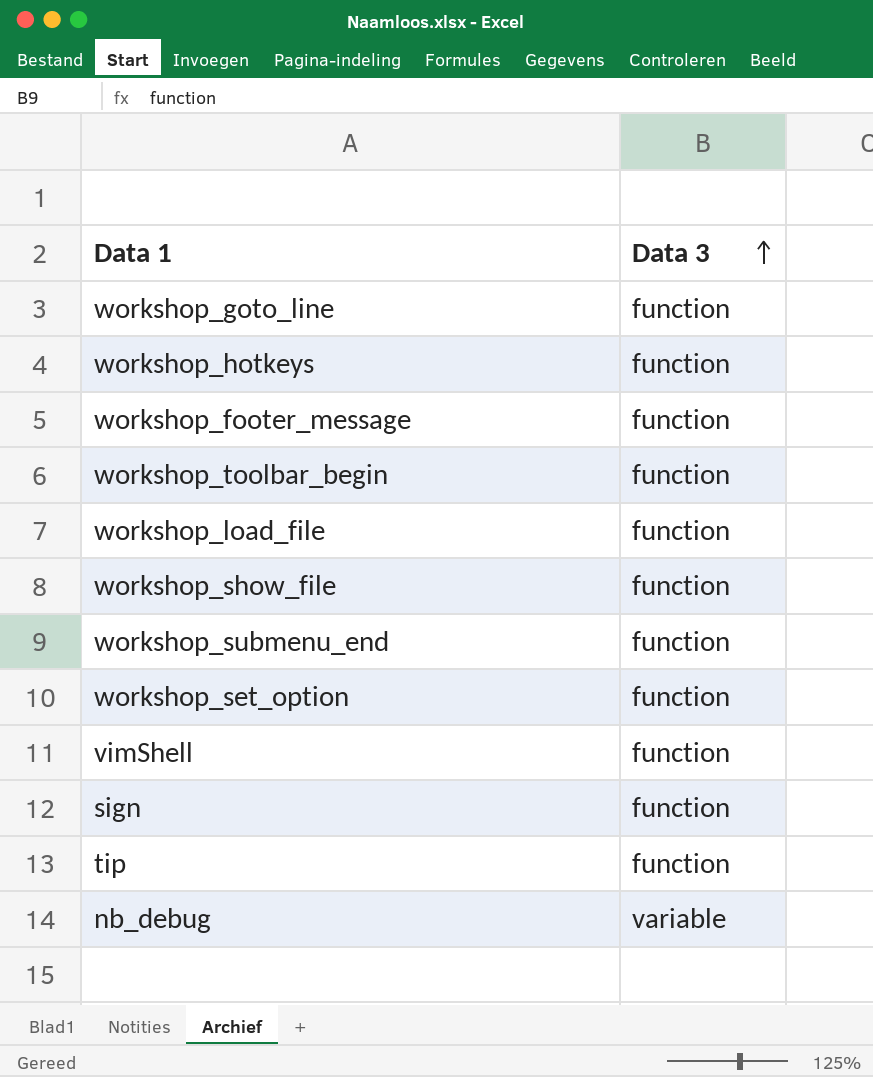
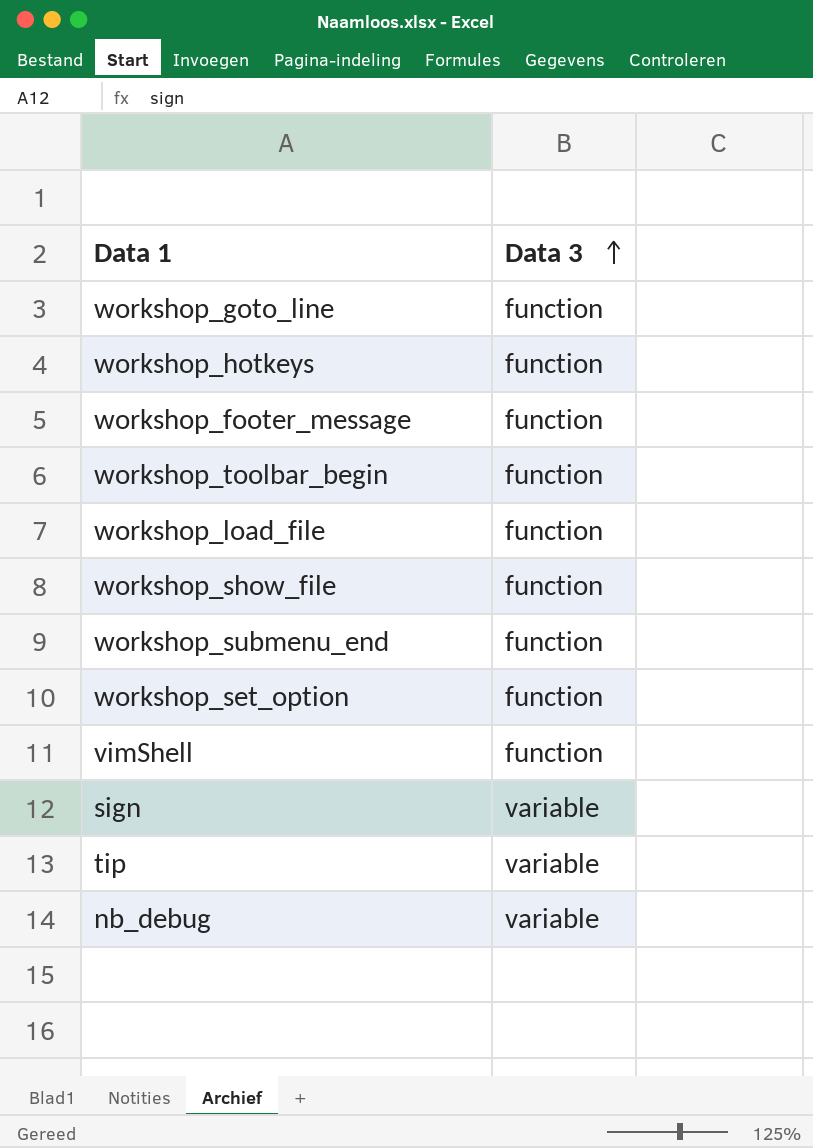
sign | Data 3: function -> variable
tip | Data 3: function -> variable

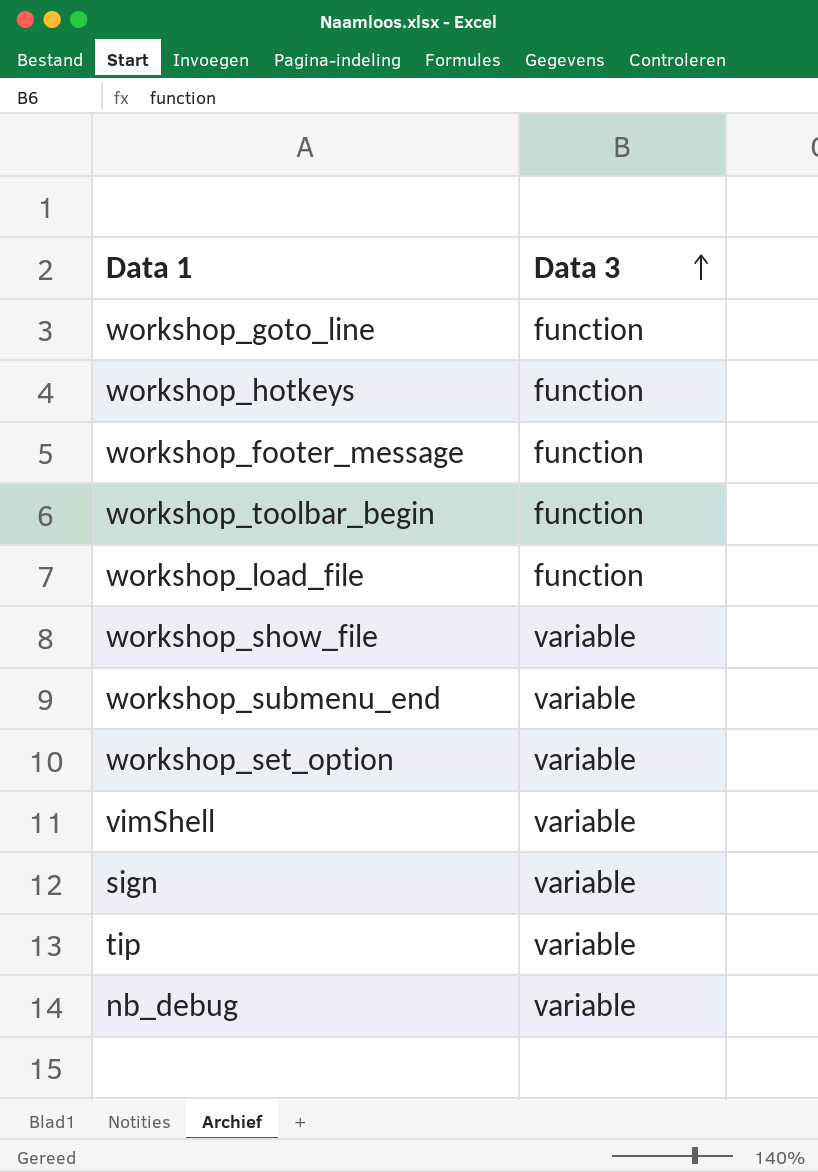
workshop_show_file | Data 3: function -> variable
workshop_submenu_end | Data 3: function -> variable
workshop_set_option | Data 3: function -> variable
vimShell | Data 3: function -> variable

